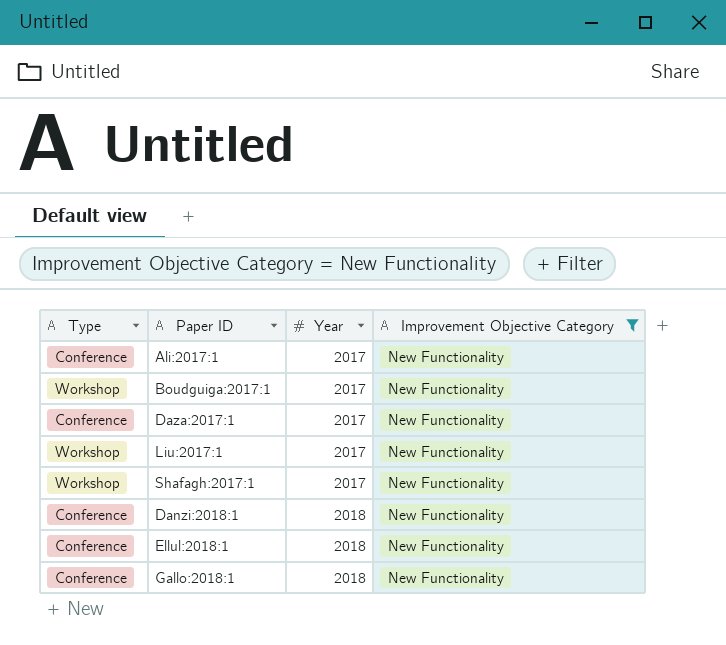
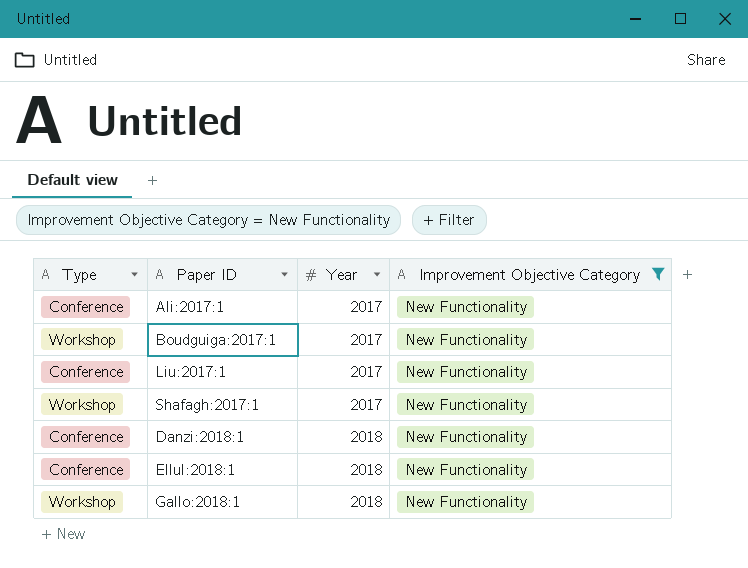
row Daza:2017:1: Conference | 2017 | New Functionality -> none
Liu:2017:1 | Type: Workshop -> Conference
Gallo:2018:1 | Type: Conference -> Workshop

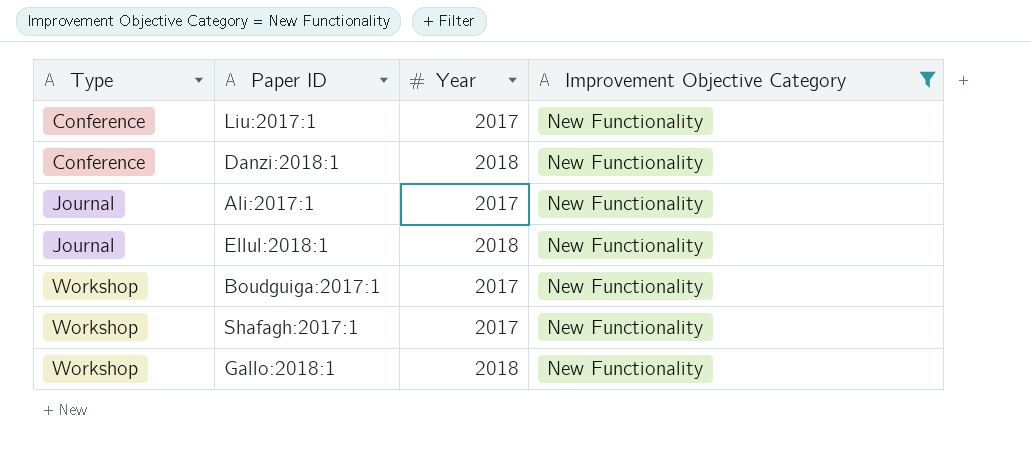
row order: Year ascending -> Type ascending
Ali:2017:1 | Type: Conference -> Journal
Ellul:2018:1 | Type: Conference -> Journal

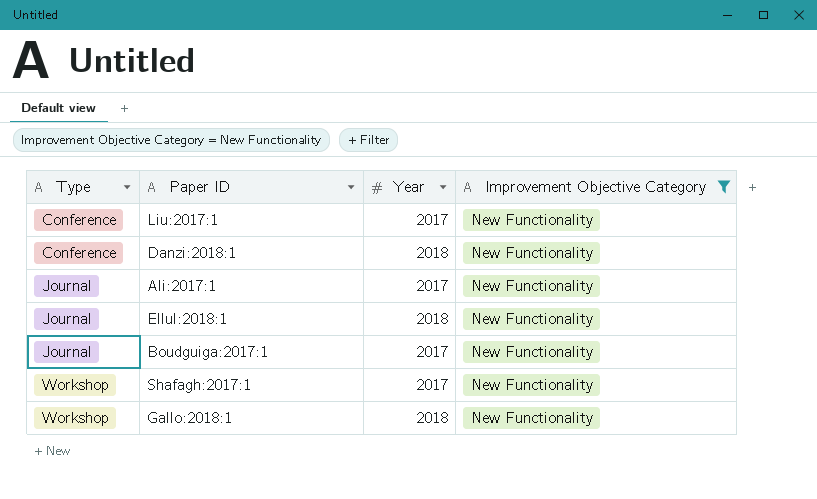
Boudguiga:2017:1 | Type: Workshop -> Journal

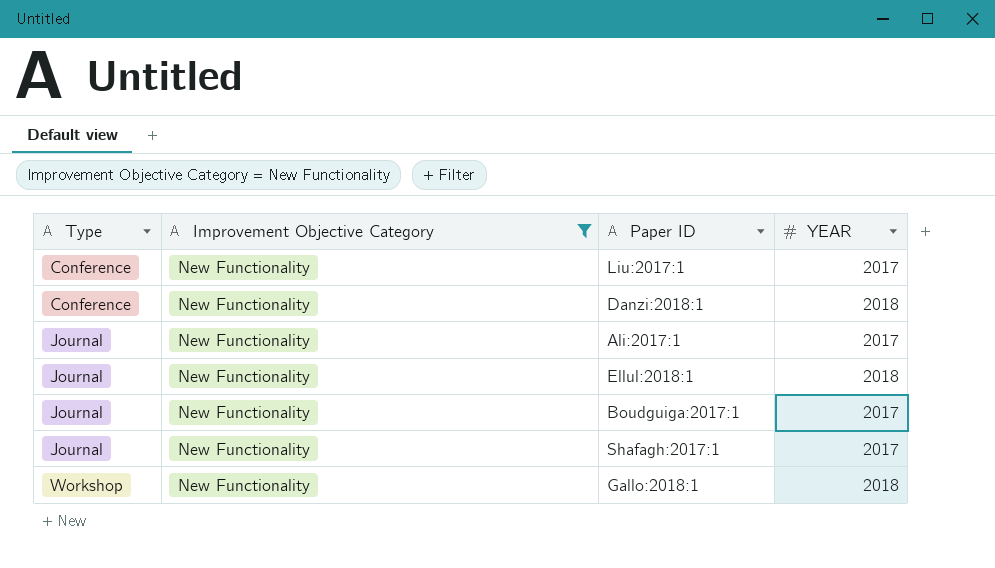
column Improvement Objective Category | position: 4 -> 2
column name: Year -> YEAR
Shafagh:2017:1 | Type: Workshop -> Journal

